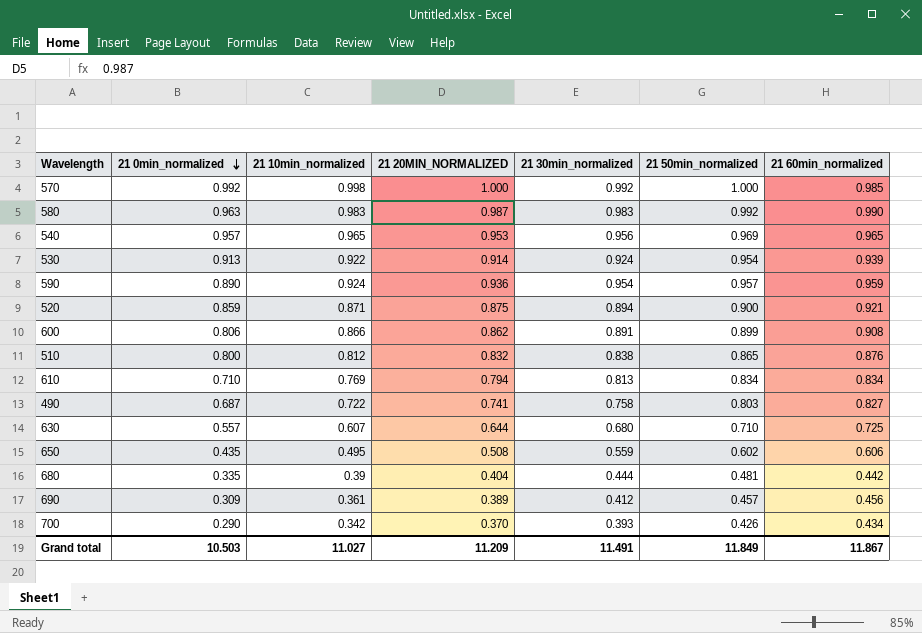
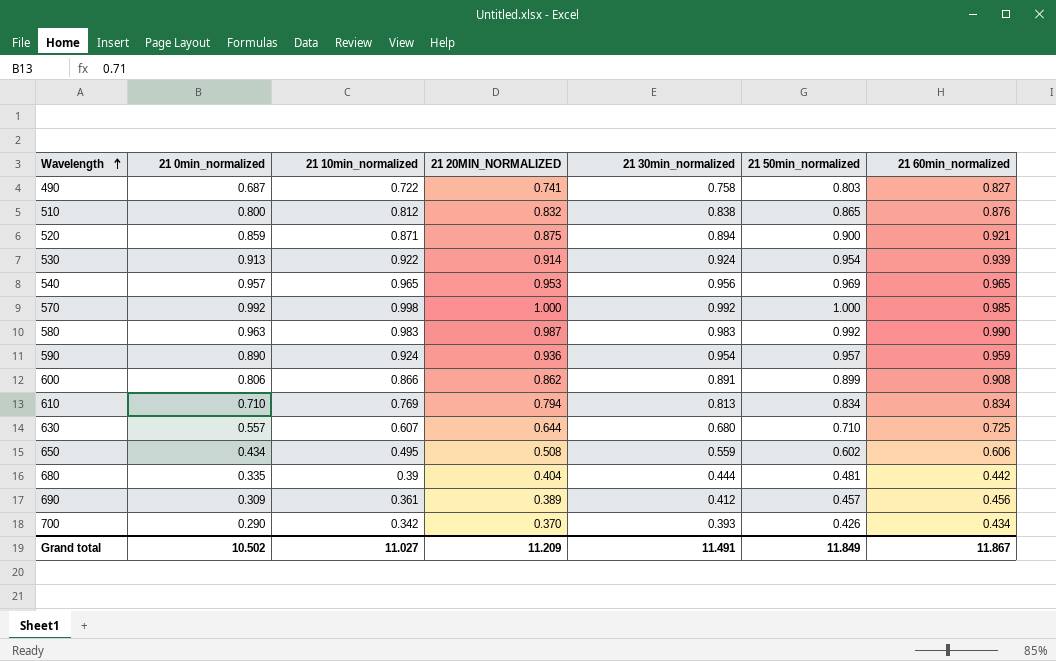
row order: 21 0min_normalized descending -> Wavelength ascending
650 | 21 0min_normalized: 0.435 -> 0.434
Grand total | 21 0min_normalized: 10.503 -> 10.502

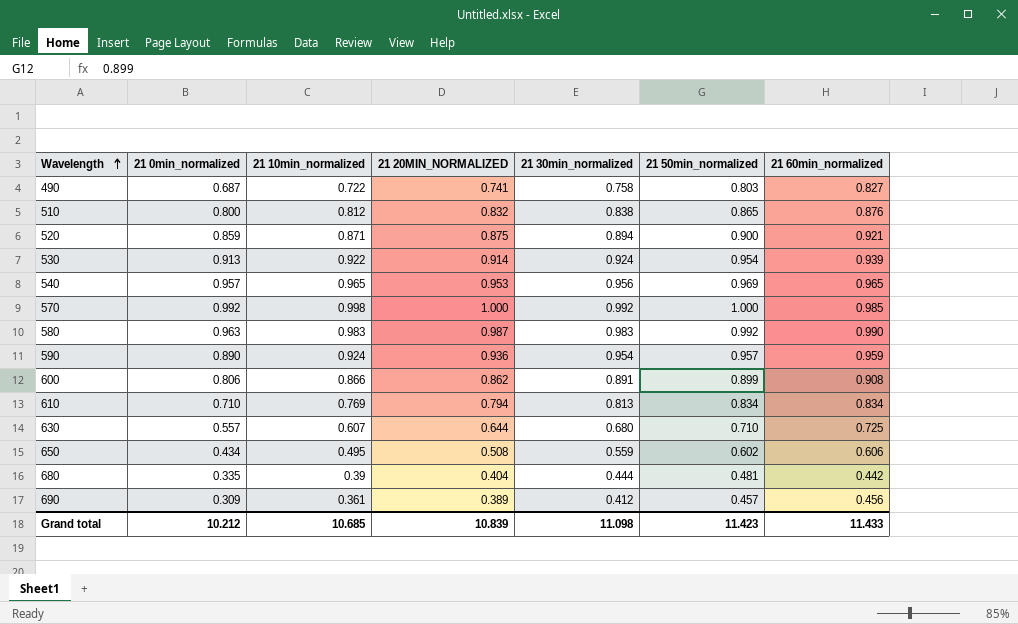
row 700: 0.290 | 0.342 | 0.370 | 0.393 | 0.426 | 0.434 -> none
Grand total | 21 0min_normalized: 10.502 -> 10.212
Grand total | 21 10min_normalized: 11.027 -> 10.685
Grand total | 21 20MIN_NORMALIZED: 11.209 -> 10.839
Grand total | 21 30min_normalized: 11.491 -> 11.098
Grand total | 21 50min_normalized: 11.849 -> 11.423
Grand total | 21 60min_normalized: 11.867 -> 11.433

